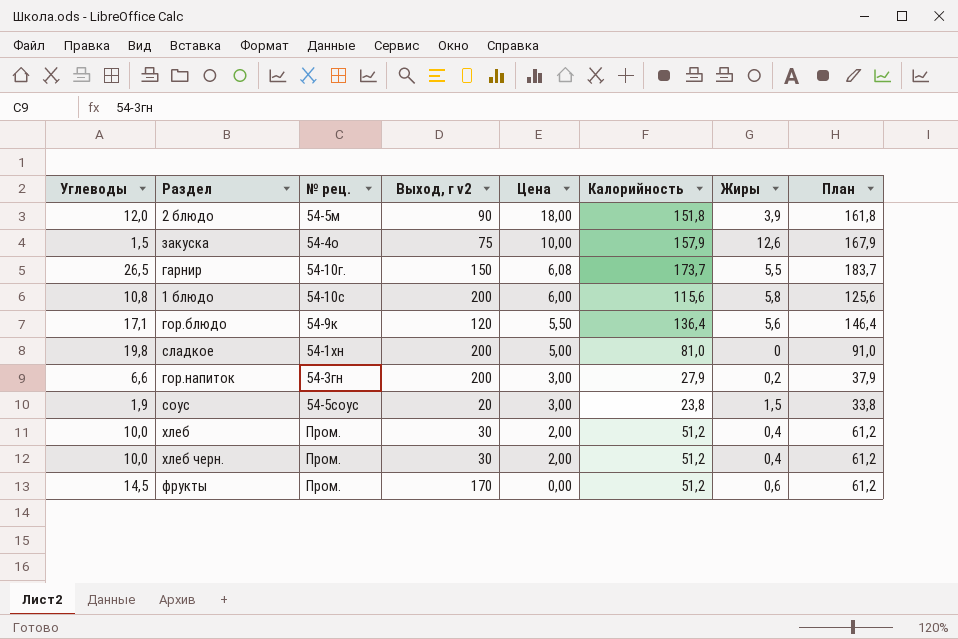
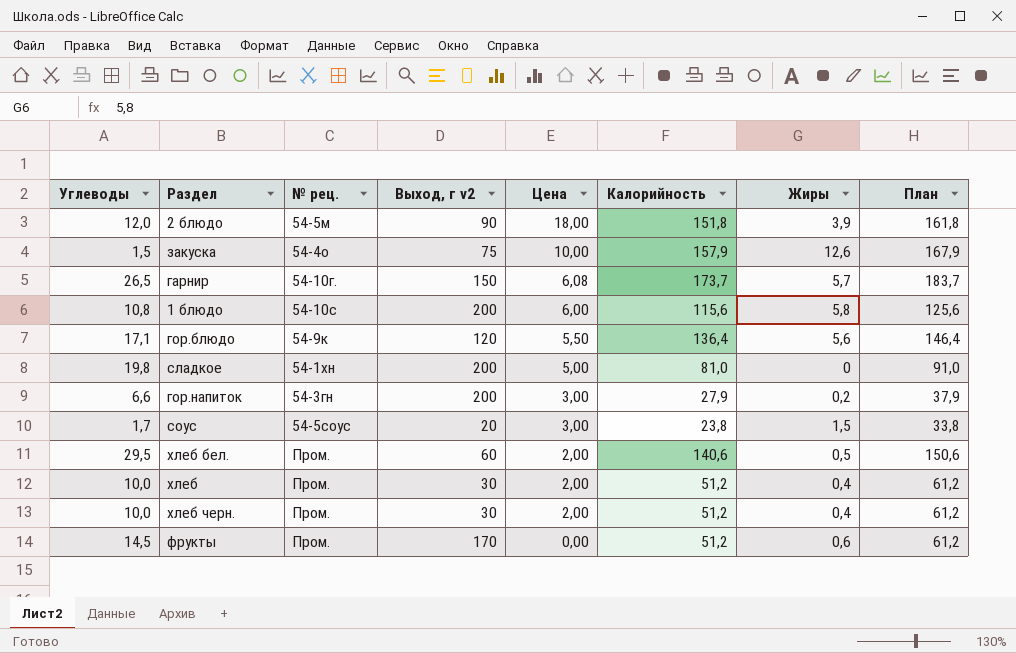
гарнир | Жиры: 5,5 -> 5,7
соус | Углеводы: 1,9 -> 1,7
row хлеб бел.: none -> 29,5 | Пром. | 60 | 2,00 | 140,6 | 0,5 | 150,6

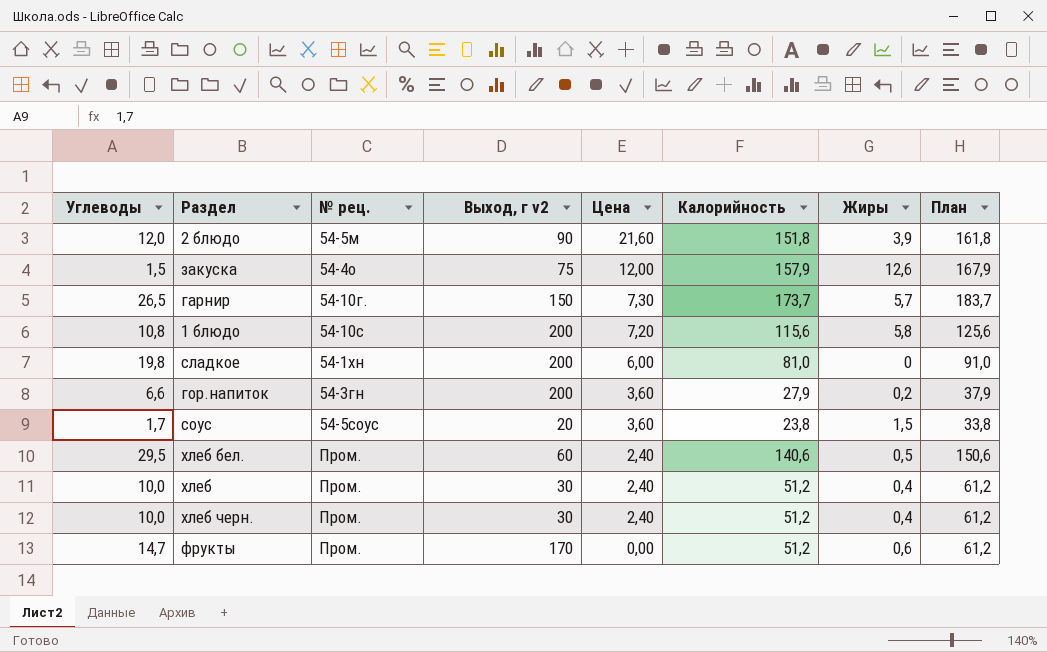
row гор.блюдо: 17,1 | 54-9к | 120 | 5,50 | 136,4 | 5,6 | 146,4 -> none
2 блюдо | Цена: 18,00 -> 21,60
закуска | Цена: 10,00 -> 12,00
гарнир | Цена: 6,08 -> 7,30
1 блюдо | Цена: 6,00 -> 7,20
сладкое | Цена: 5,00 -> 6,00
гор.напиток | Цена: 3,00 -> 3,60
соус | Цена: 3,00 -> 3,60
хлеб бел. | Цена: 2,00 -> 2,40
хлеб | Цена: 2,00 -> 2,40
хлеб черн. | Цена: 2,00 -> 2,40
фрукты | Углеводы: 14,5 -> 14,7

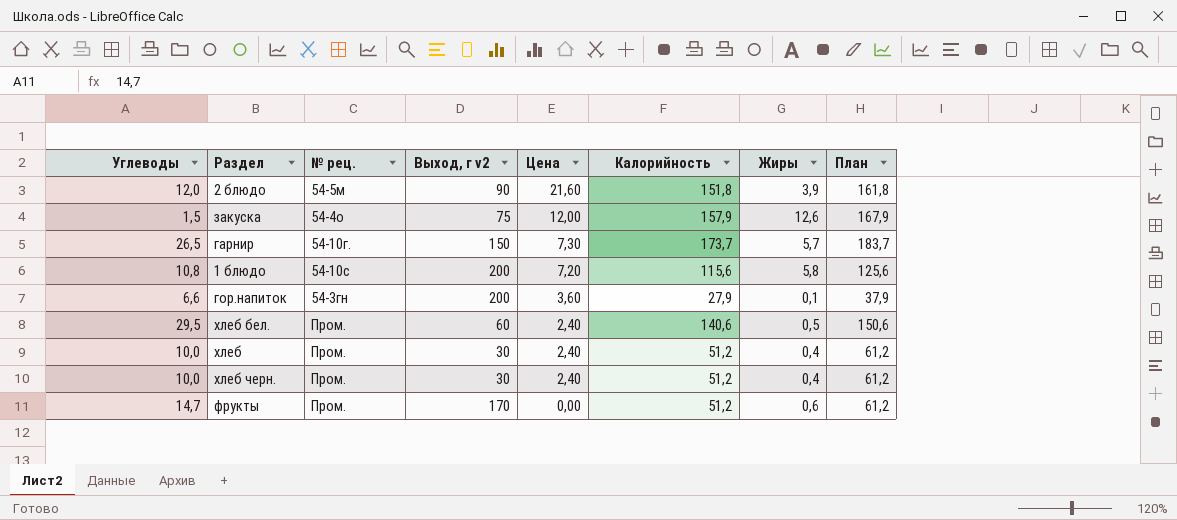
row сладкое: 19,8 | 54-1хн | 200 | 6,00 | 81,0 | 0 | 91,0 -> none
row соус: 1,7 | 54-5соус | 20 | 3,60 | 23,8 | 1,5 | 33,8 -> none
гор.напиток | Жиры: 0,2 -> 0,1

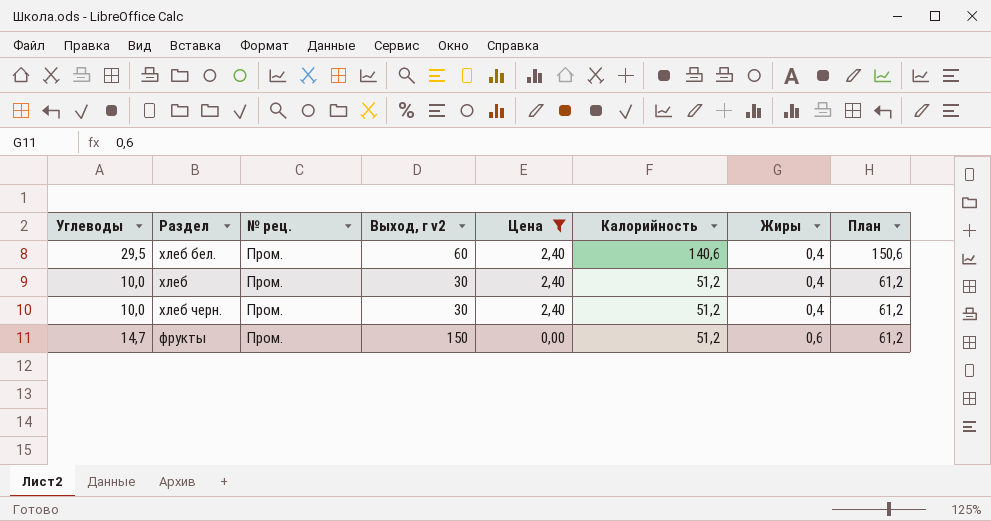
filter: none -> Цена <= 2,40
хлеб бел. | Жиры: 0,5 -> 0,4
фрукты | Выход, г v2: 170 -> 150

